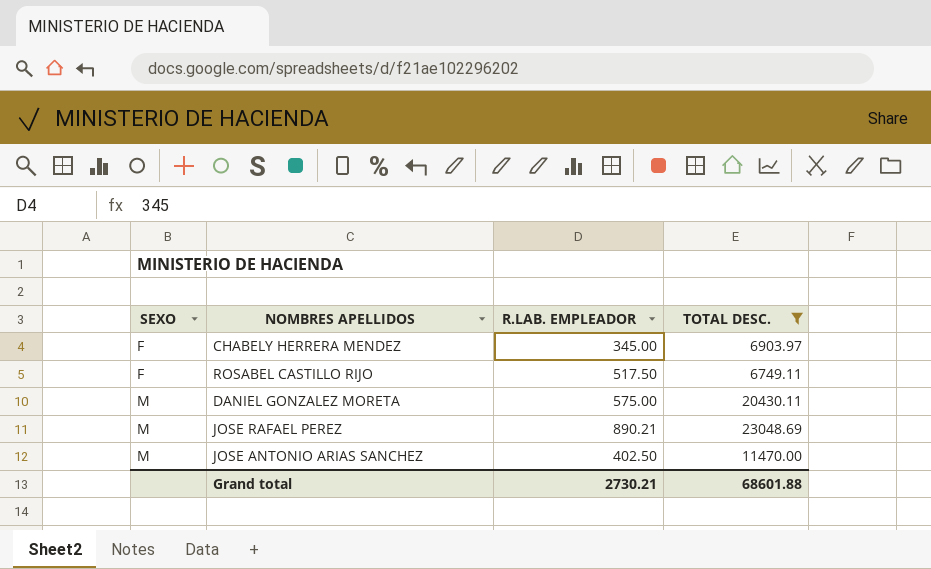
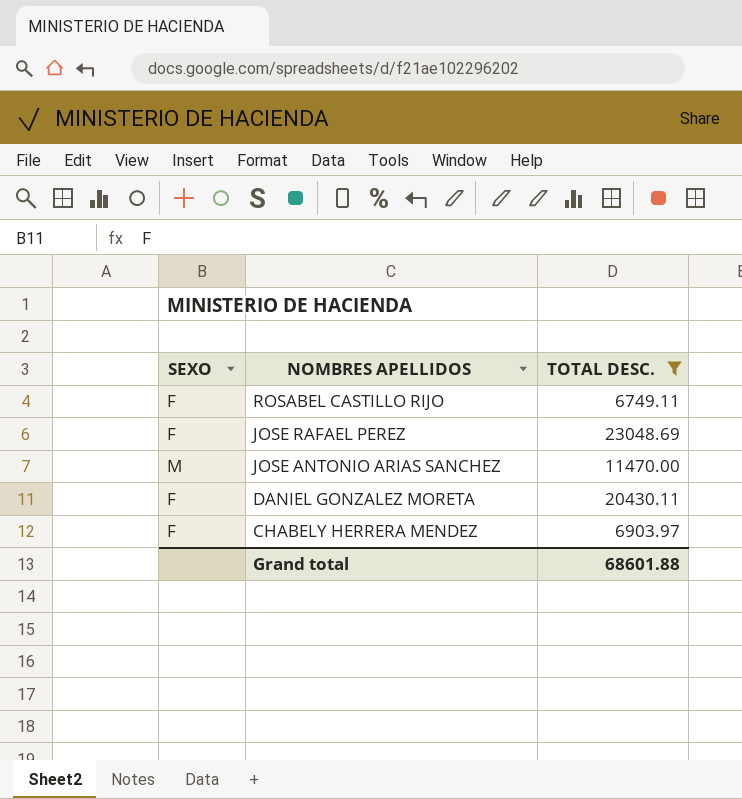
row order: SEXO ascending -> NOMBRES APELLIDOS descending
column R.LAB. EMPLEADOR | position: 3 -> none
JOSE RAFAEL PEREZ | SEXO: M -> F
DANIEL GONZALEZ MORETA | SEXO: M -> F

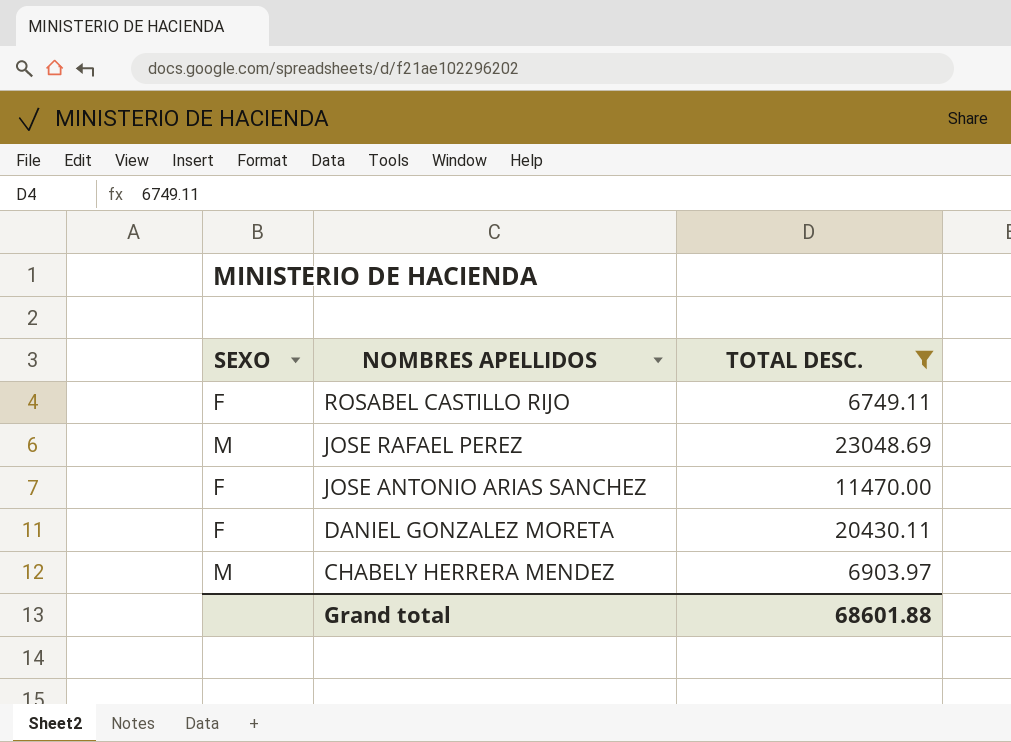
JOSE RAFAEL PEREZ | SEXO: F -> M
JOSE ANTONIO ARIAS SANCHEZ | SEXO: M -> F
CHABELY HERRERA MENDEZ | SEXO: F -> M

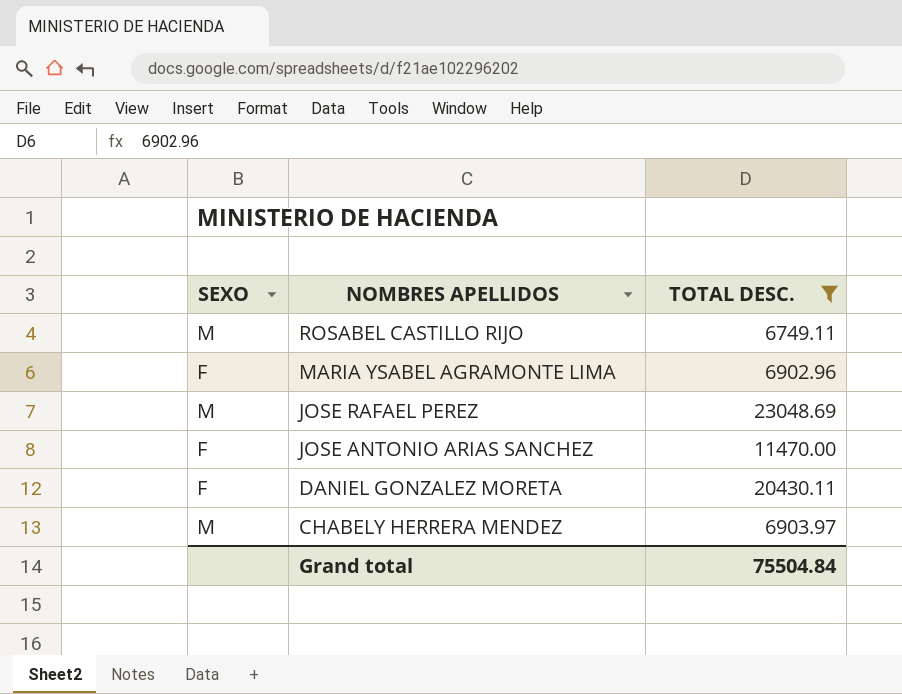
ROSABEL CASTILLO RIJO | SEXO: F -> M
row MARIA YSABEL AGRAMONTE LIMA: none -> F | 6902.96
Grand total | TOTAL DESC.: 68601.88 -> 75504.84

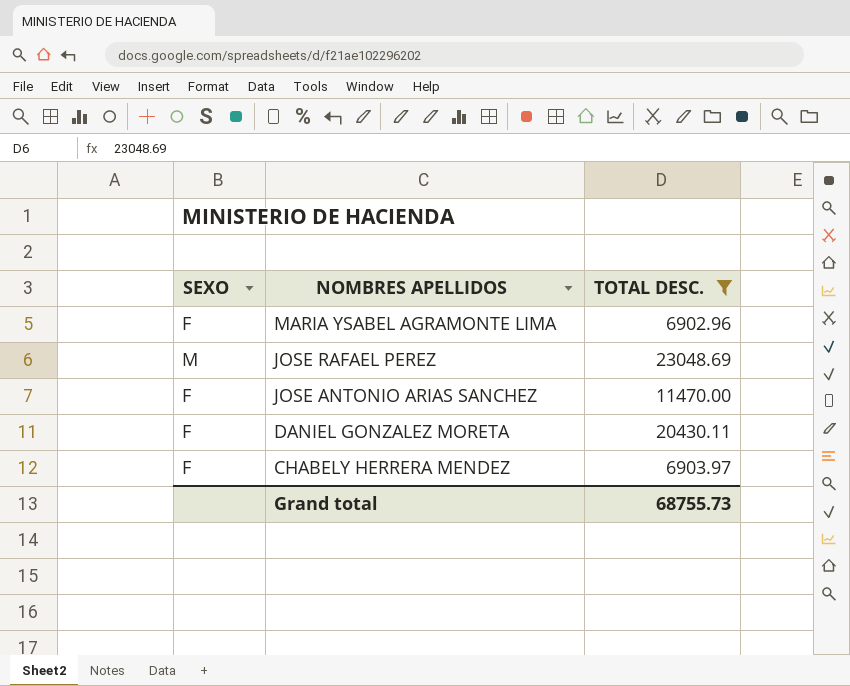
row ROSABEL CASTILLO RIJO: M | 6749.11 -> none
CHABELY HERRERA MENDEZ | SEXO: M -> F
Grand total | TOTAL DESC.: 75504.84 -> 68755.73

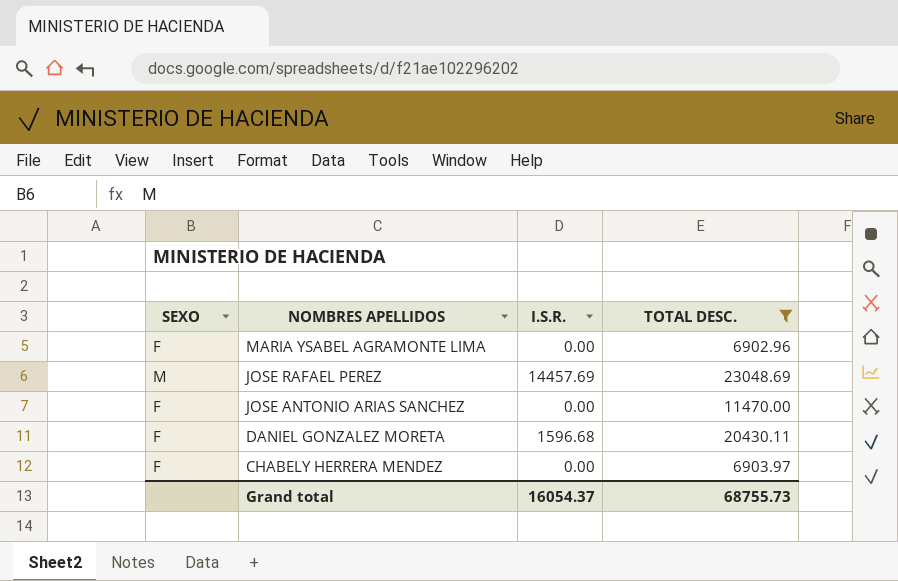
column I.S.R. | position: none -> 3

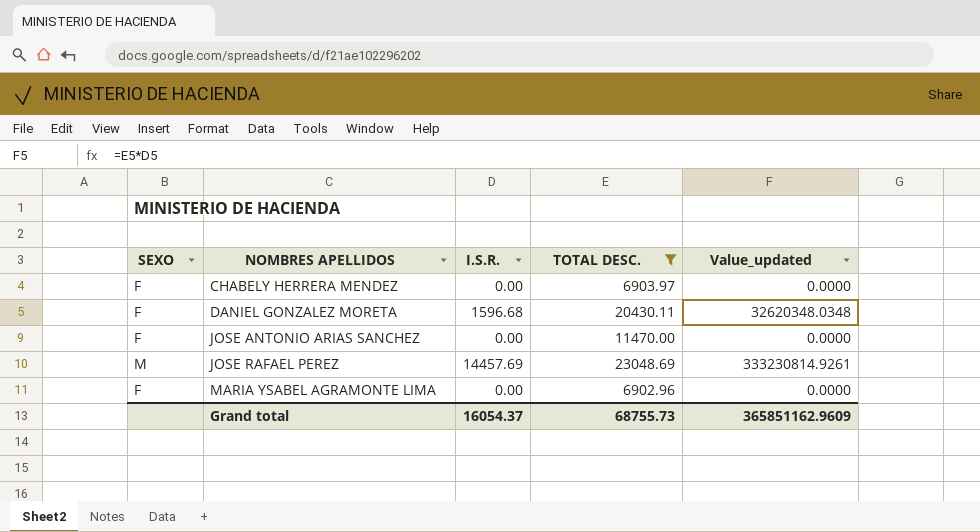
row order: NOMBRES APELLIDOS descending -> NOMBRES APELLIDOS ascending
column Value_updated | formula: none -> [I.S.R.] * [TOTAL DESC.]

